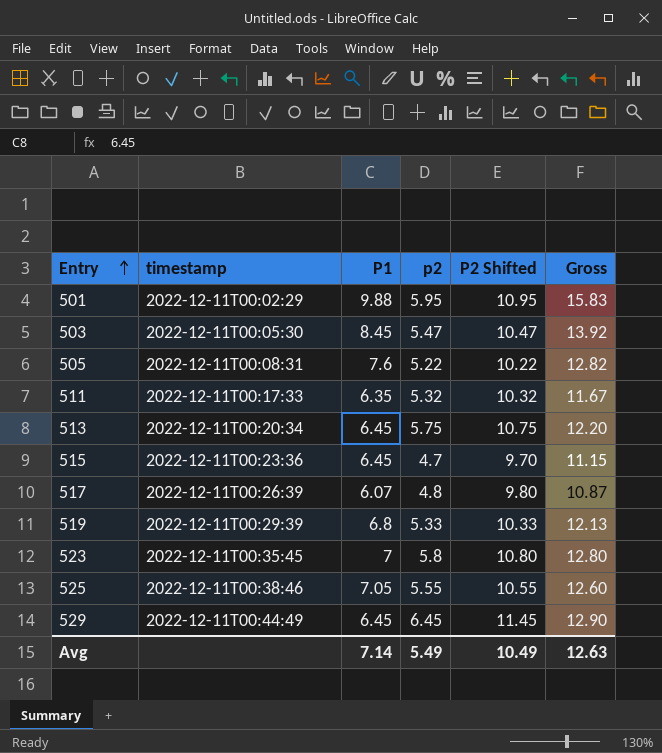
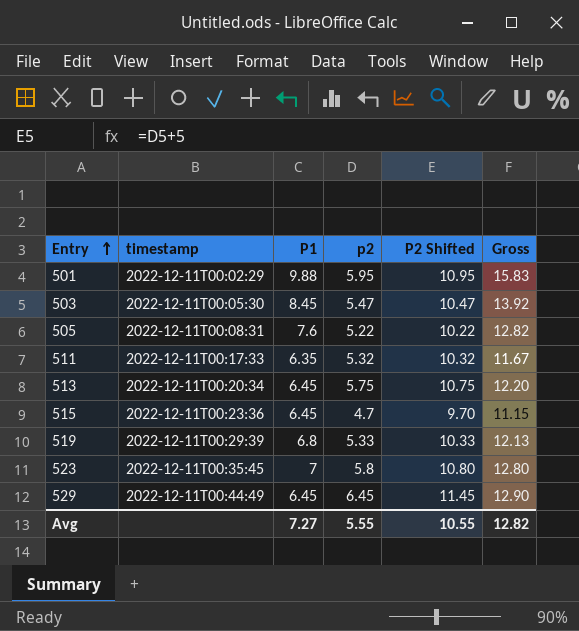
row 517: 2022-12-11T00:26:39 | 6.07 | 4.8 | 9.80 | 10.87 -> none
row 525: 2022-12-11T00:38:46 | 7.05 | 5.55 | 10.55 | 12.60 -> none
Avg | P1: 7.14 -> 7.27
Avg | p2: 5.49 -> 5.55
Avg | P2 Shifted: 10.49 -> 10.55
Avg | Gross: 12.63 -> 12.82

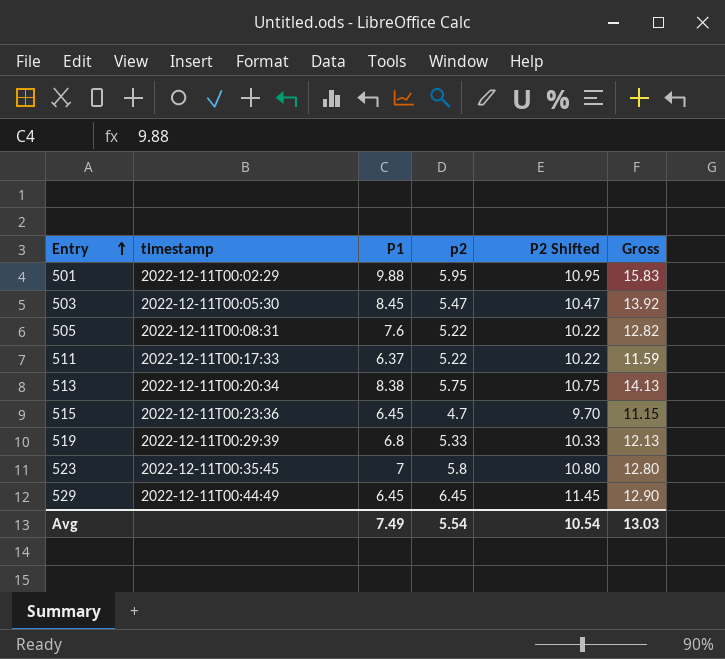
511 | P1: 6.35 -> 6.37
511 | p2: 5.32 -> 5.22
511 | P2 Shifted: 10.32 -> 10.22
511 | Gross: 11.67 -> 11.59
513 | P1: 6.45 -> 8.38
513 | Gross: 12.20 -> 14.13
Avg | P1: 7.27 -> 7.49
Avg | p2: 5.55 -> 5.54
Avg | P2 Shifted: 10.55 -> 10.54
Avg | Gross: 12.82 -> 13.03

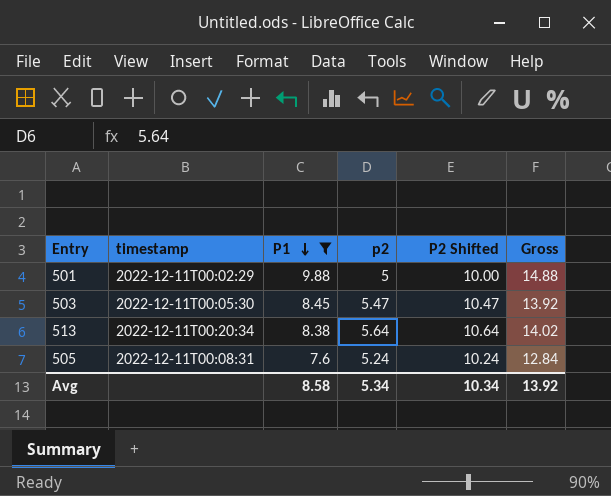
filter: none -> P1 >= 7.6
row order: Entry ascending -> P1 descending
501 | p2: 5.95 -> 5
501 | P2 Shifted: 10.95 -> 10.00
501 | Gross: 15.83 -> 14.88
513 | p2: 5.75 -> 5.64
513 | P2 Shifted: 10.75 -> 10.64
513 | Gross: 14.13 -> 14.02
505 | p2: 5.22 -> 5.24
505 | P2 Shifted: 10.22 -> 10.24
505 | Gross: 12.82 -> 12.84
Avg | P1: 7.49 -> 8.58
Avg | p2: 5.54 -> 5.34
Avg | P2 Shifted: 10.54 -> 10.34
Avg | Gross: 13.03 -> 13.92

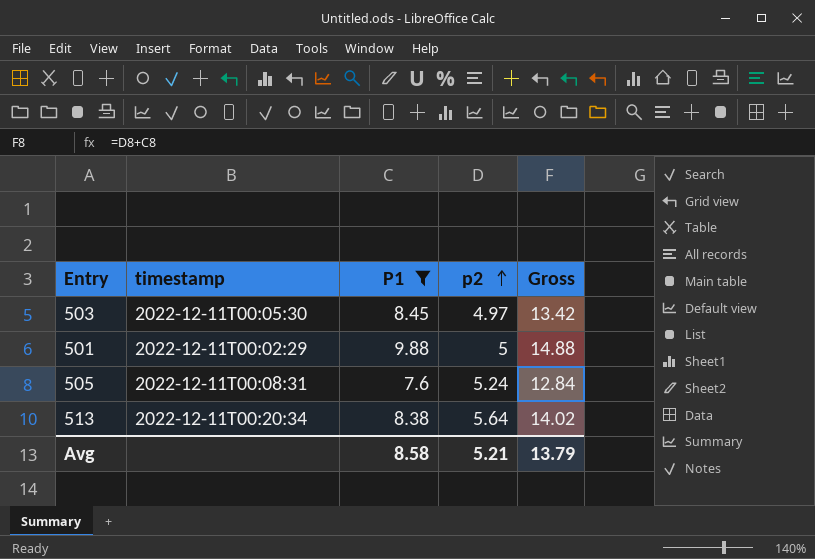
row order: P1 descending -> p2 ascending
column P2 Shifted | formula: [p2] + 5 -> none
503 | p2: 5.47 -> 4.97
503 | Gross: 13.92 -> 13.42
Avg | p2: 5.34 -> 5.21
Avg | Gross: 13.92 -> 13.79

